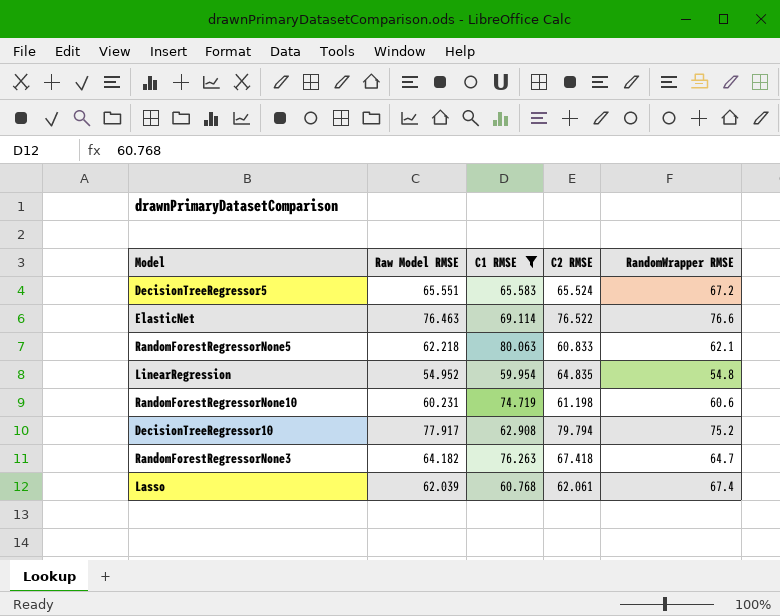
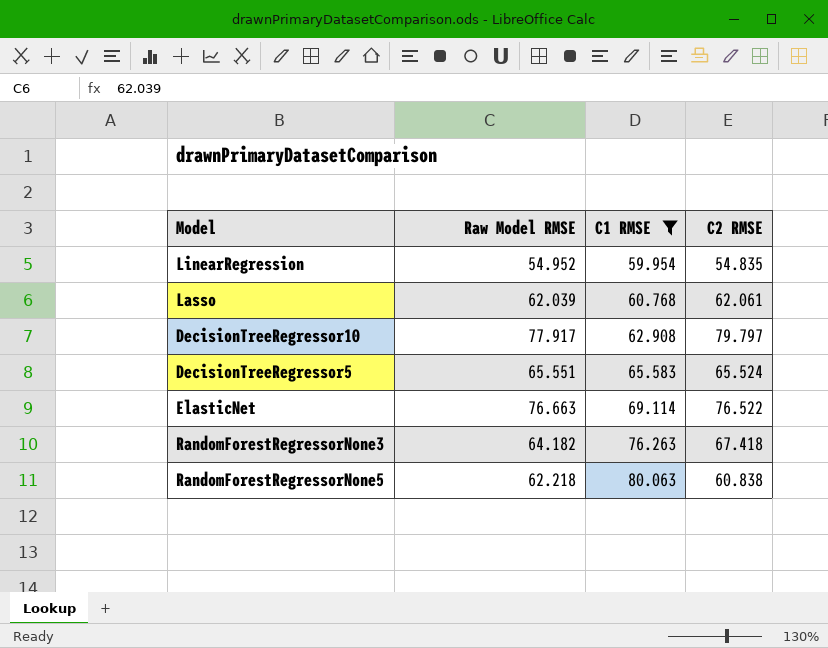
row order: none -> C1 RMSE ascending
column RandomWrapper RMSE | position: 5 -> none
row RandomForestRegressorNone10: 60.231 | 74.719 | 61.198 | 60.6 -> none
LinearRegression | C2 RMSE: 64.835 -> 54.835
DecisionTreeRegressor10 | C2 RMSE: 79.794 -> 79.797
ElasticNet | Raw Model RMSE: 76.463 -> 76.663
RandomForestRegressorNone5 | C2 RMSE: 60.833 -> 60.838

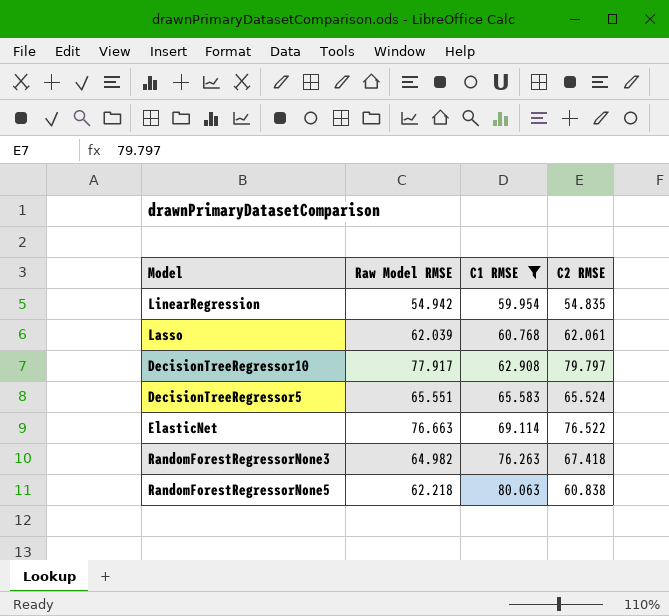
LinearRegression | Raw Model RMSE: 54.952 -> 54.942
RandomForestRegressorNone3 | Raw Model RMSE: 64.182 -> 64.982

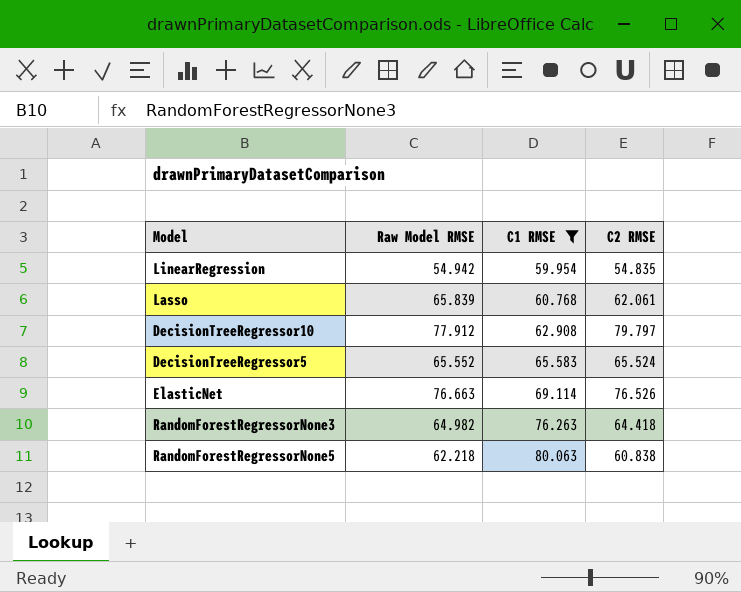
Lasso | Raw Model RMSE: 62.039 -> 65.839
DecisionTreeRegressor10 | Raw Model RMSE: 77.917 -> 77.912
DecisionTreeRegressor5 | Raw Model RMSE: 65.551 -> 65.552
ElasticNet | C2 RMSE: 76.522 -> 76.526
RandomForestRegressorNone3 | C2 RMSE: 67.418 -> 64.418

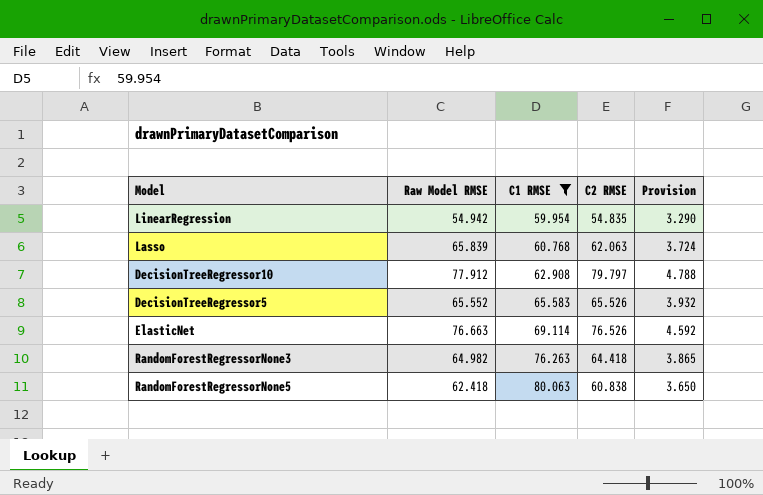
column Provision | formula: none -> [C2 RMSE] * 0.06
Lasso | C2 RMSE: 62.061 -> 62.063
DecisionTreeRegressor5 | C2 RMSE: 65.524 -> 65.526
RandomForestRegressorNone5 | Raw Model RMSE: 62.218 -> 62.418

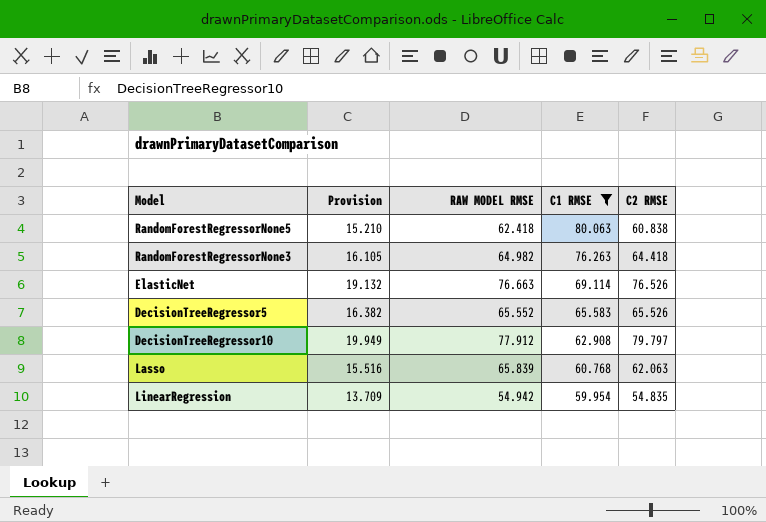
row order: C1 RMSE ascending -> C1 RMSE descending
column Provision | formula: [C2 RMSE] * 0.06 -> [C2 RMSE] * 0.25
column Provision | position: 5 -> 2
column name: Raw Model RMSE -> RAW MODEL RMSE

